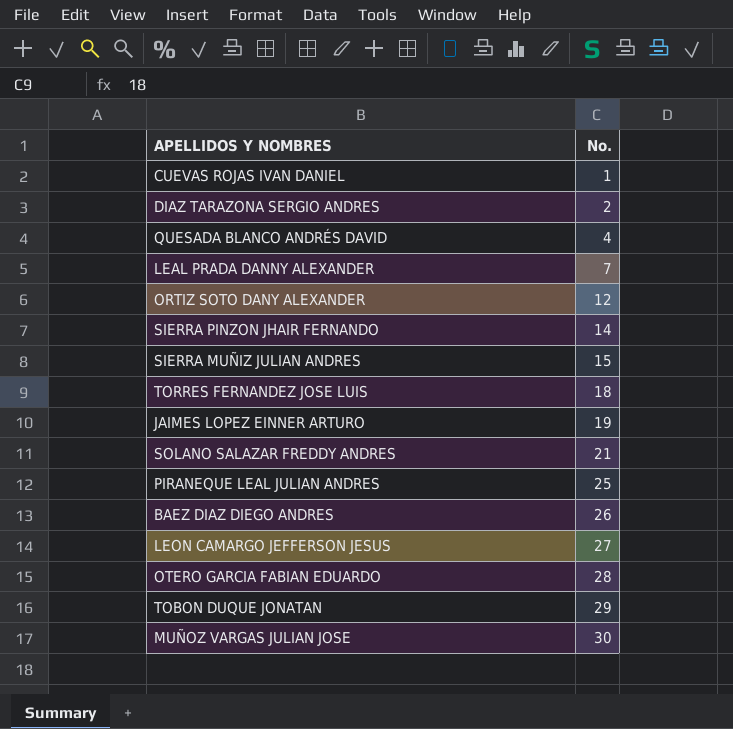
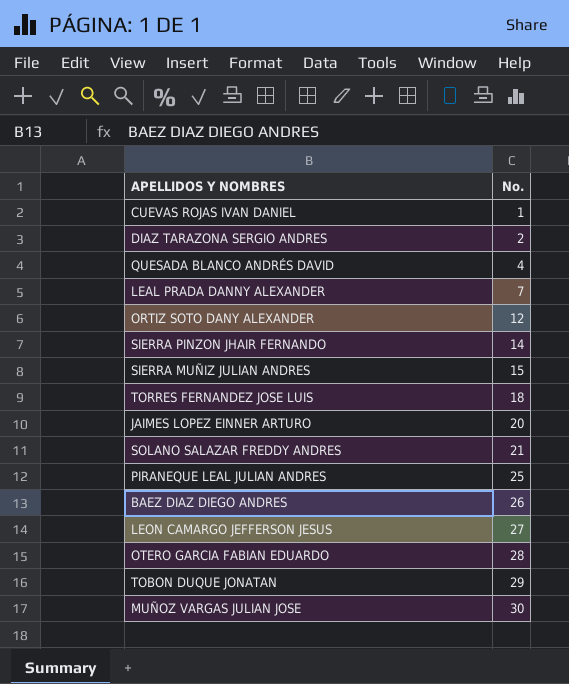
JAIMES LOPEZ EINNER ARTURO | No.: 19 -> 20

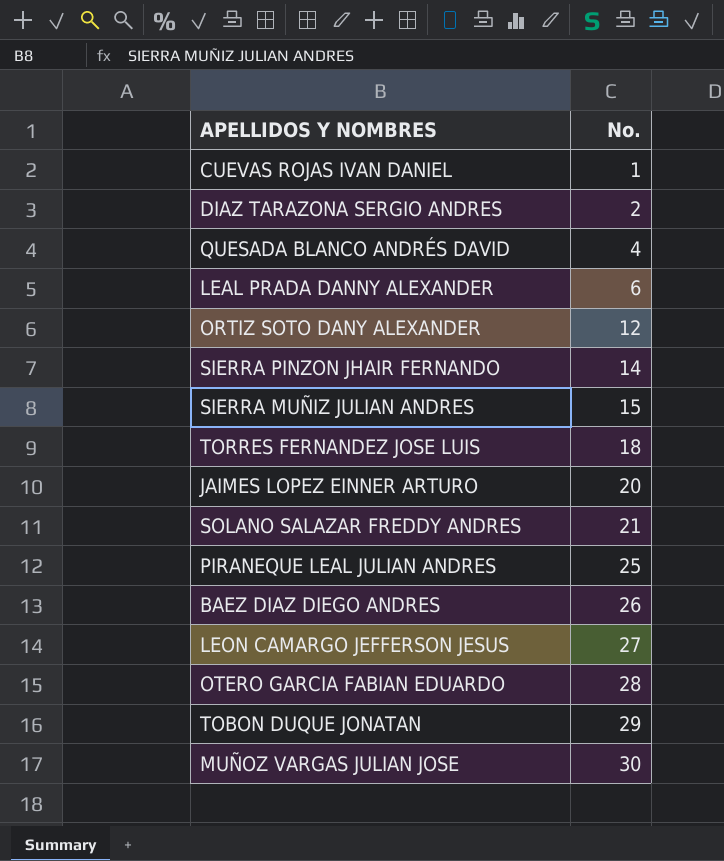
LEAL PRADA DANNY ALEXANDER | No.: 7 -> 6

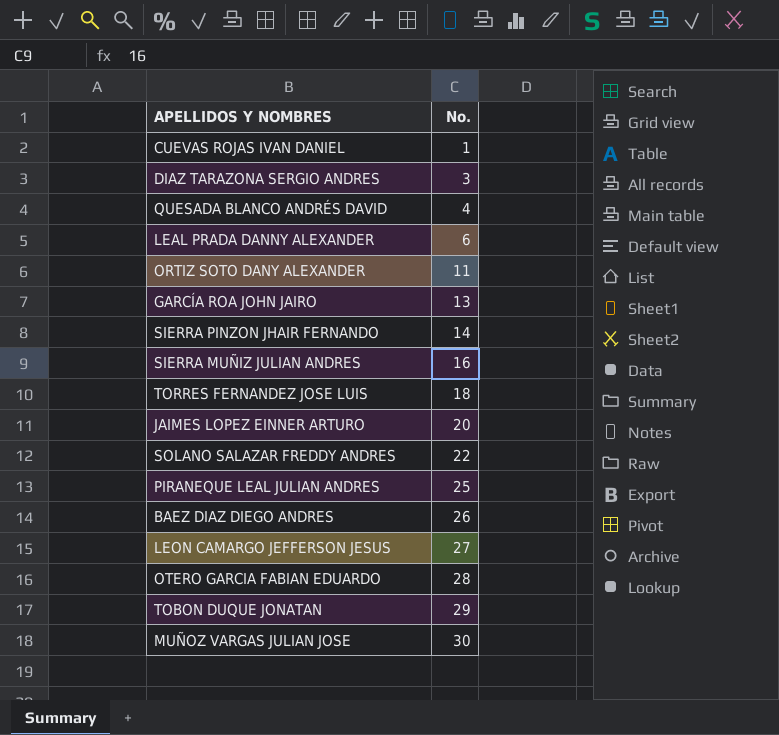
DIAZ TARAZONA SERGIO ANDRES | No.: 2 -> 3
ORTIZ SOTO DANY ALEXANDER | No.: 12 -> 11
row GARCÍA ROA JOHN JAIRO: none -> 13
SIERRA MUÑIZ JULIAN ANDRES | No.: 15 -> 16
SOLANO SALAZAR FREDDY ANDRES | No.: 21 -> 22

